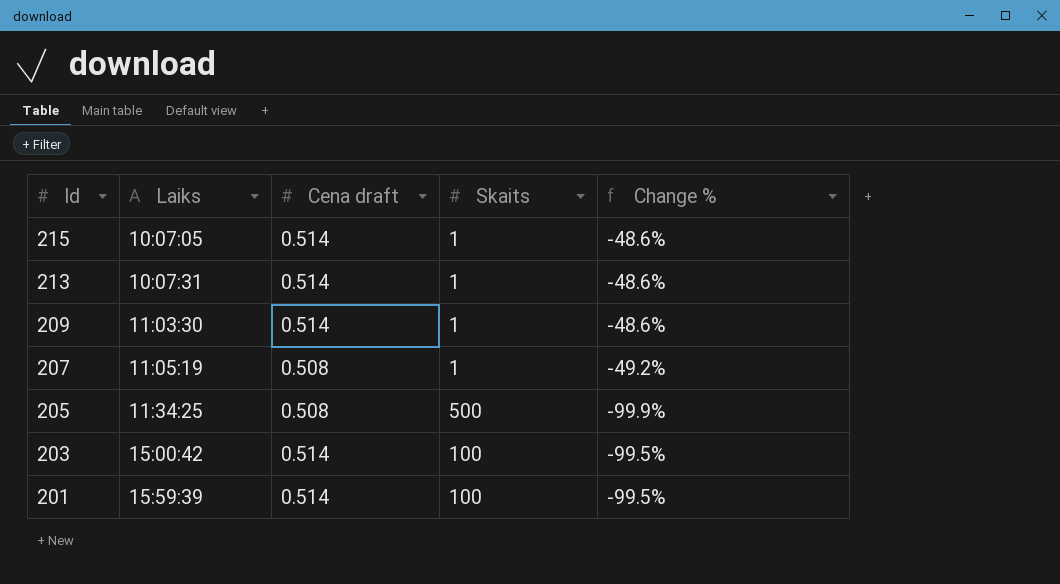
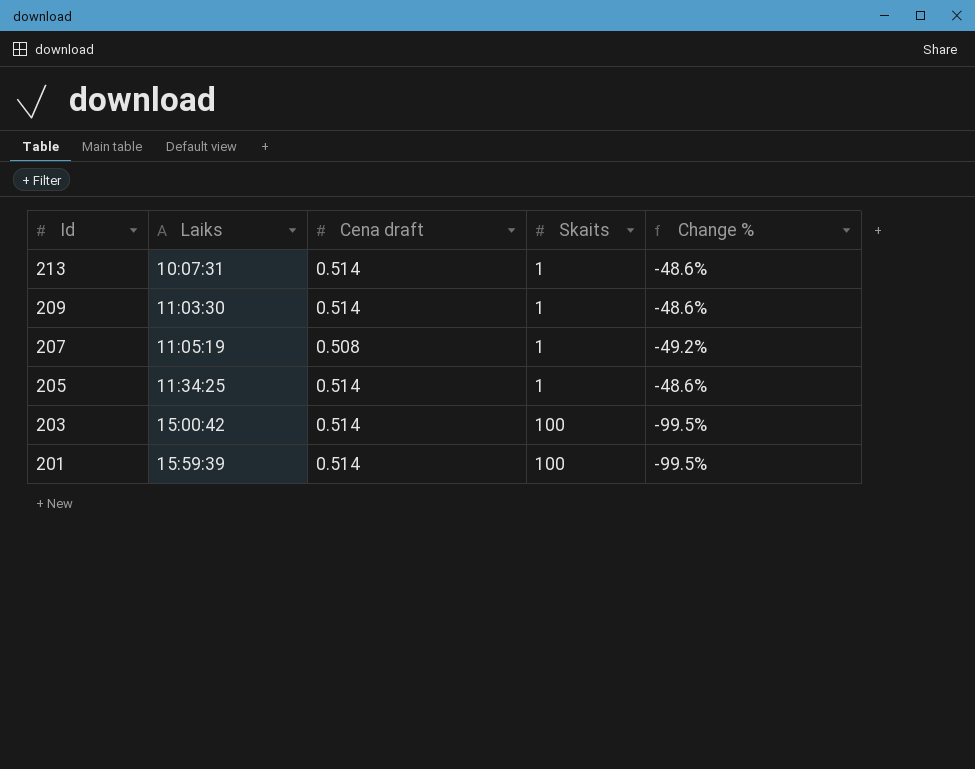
row 215: 10:07:05 | 0.514 | 1 | -48.6% -> none
205 | Cena draft: 0.508 -> 0.514
205 | Skaits: 500 -> 1
205 | Change %: -99.9% -> -48.6%

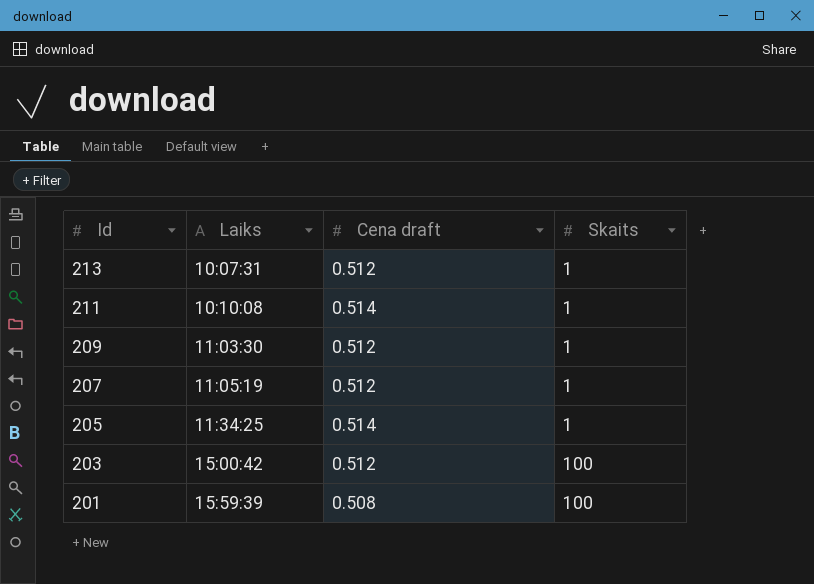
column Change % | formula: ([Cena draft] - [Skaits]) / [Skaits] -> none
213 | Cena draft: 0.514 -> 0.512
row 211: none -> 10:10:08 | 0.514 | 1
209 | Cena draft: 0.514 -> 0.512
207 | Cena draft: 0.508 -> 0.512
203 | Cena draft: 0.514 -> 0.512
201 | Cena draft: 0.514 -> 0.508

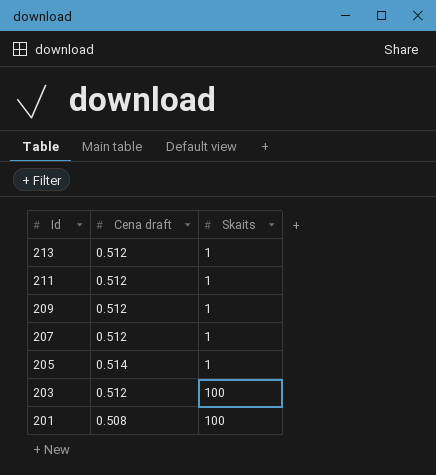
column Laiks | position: 2 -> none
211 | Cena draft: 0.514 -> 0.512

